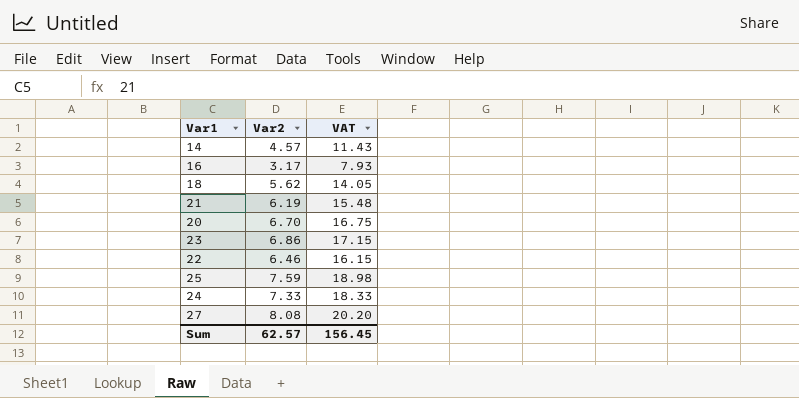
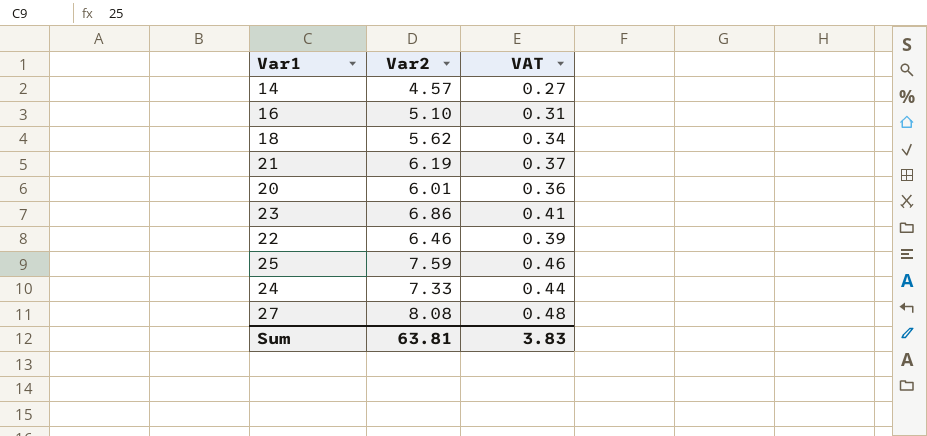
column VAT | formula: [Var2] * 2.5 -> [Var2] * 0.06
16 | Var2: 3.17 -> 5.10
20 | Var2: 6.70 -> 6.01
Sum | Var2: 62.57 -> 63.81
Sum | VAT: 156.45 -> 3.83

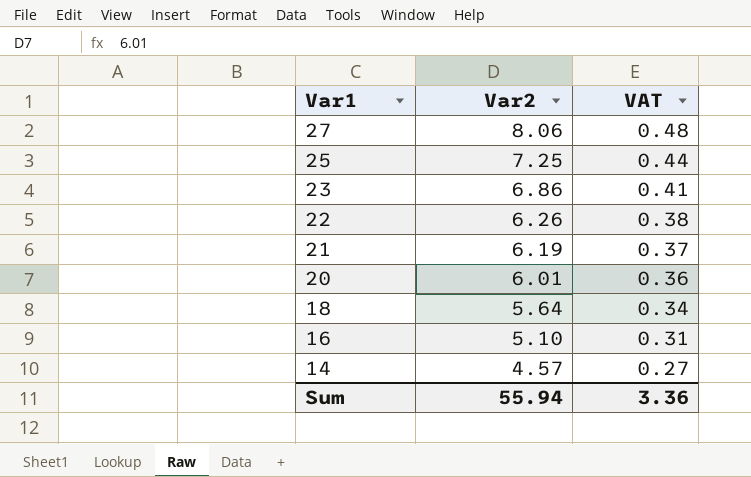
row order: none -> Var1 descending
row 24: 7.33 | 0.44 -> none
27 | Var2: 8.08 -> 8.06
25 | Var2: 7.59 -> 7.25
25 | VAT: 0.46 -> 0.44
22 | Var2: 6.46 -> 6.26
22 | VAT: 0.39 -> 0.38
18 | Var2: 5.62 -> 5.64
Sum | Var2: 63.81 -> 55.94
Sum | VAT: 3.83 -> 3.36

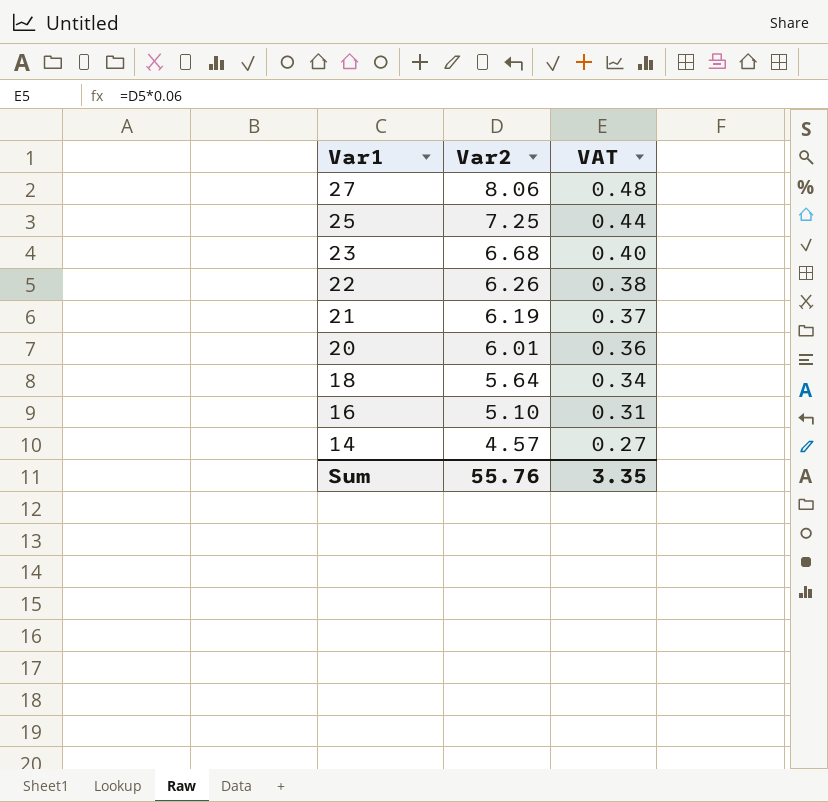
23 | Var2: 6.86 -> 6.68
23 | VAT: 0.41 -> 0.40
Sum | Var2: 55.94 -> 55.76
Sum | VAT: 3.36 -> 3.35

